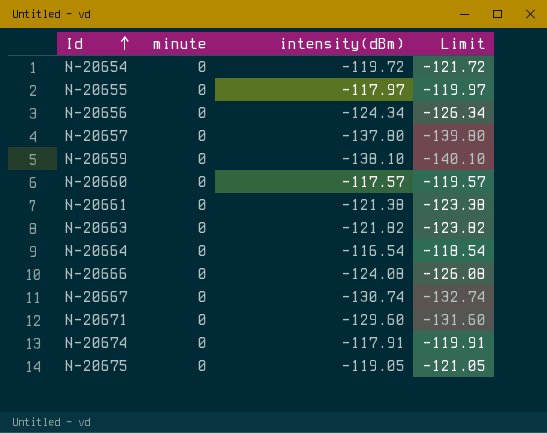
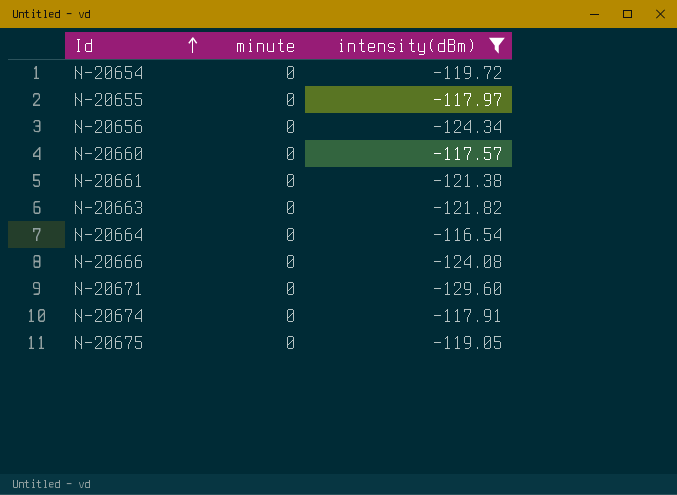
filter: none -> intensity(dBm) >= -129.60
column Limit | formula: [intensity(dBm)] - 2 -> none

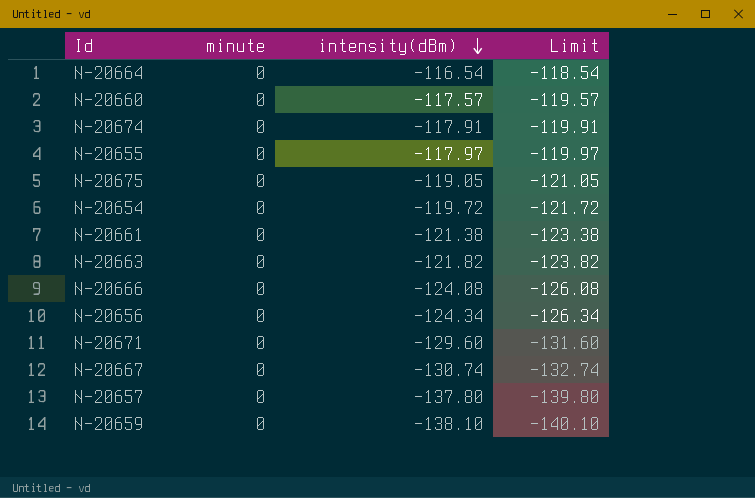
filter: intensity(dBm) >= -129.60 -> none
row order: Id ascending -> intensity(dBm) descending
column Limit | formula: none -> [intensity(dBm)] - 2

